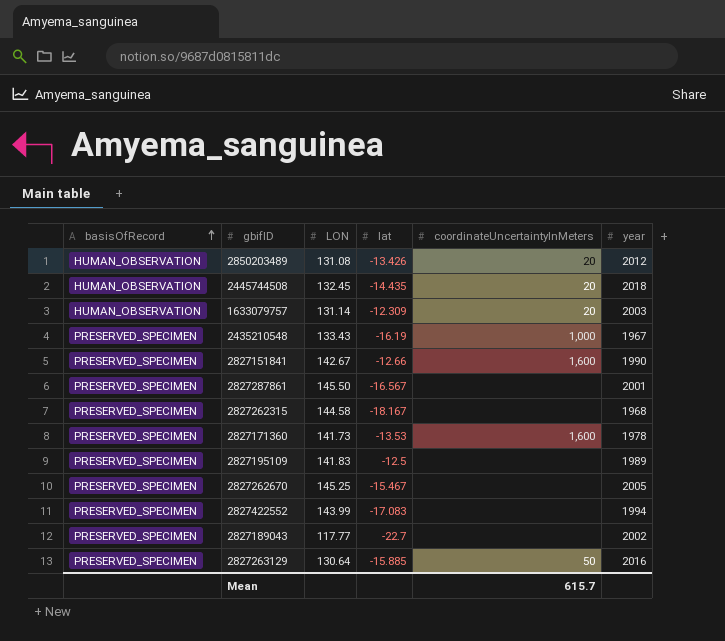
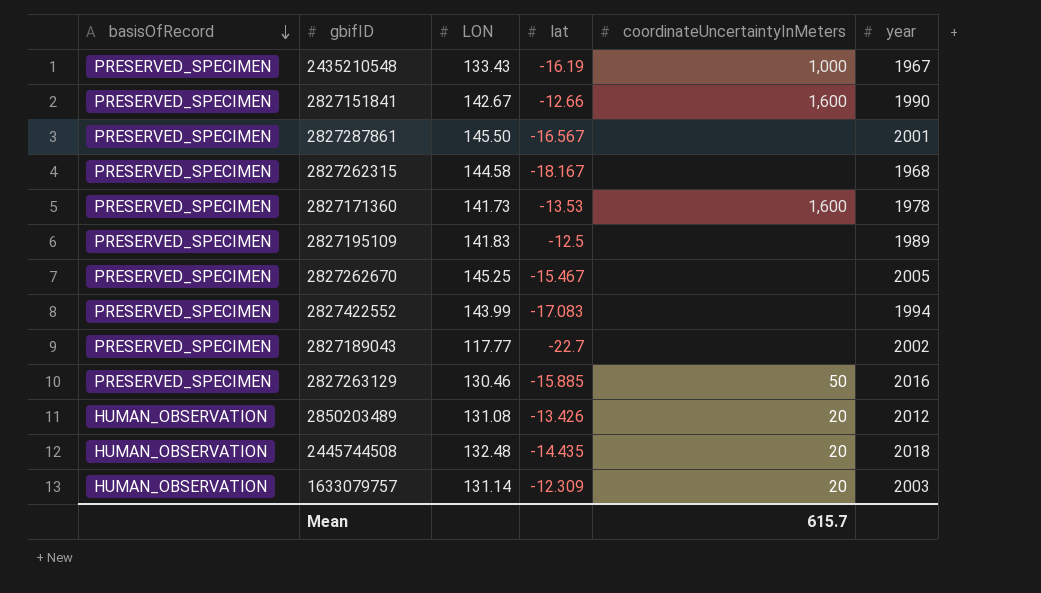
row order: basisOfRecord ascending -> basisOfRecord descending
2827263129 | LON: 130.64 -> 130.46
2445744508 | LON: 132.45 -> 132.48

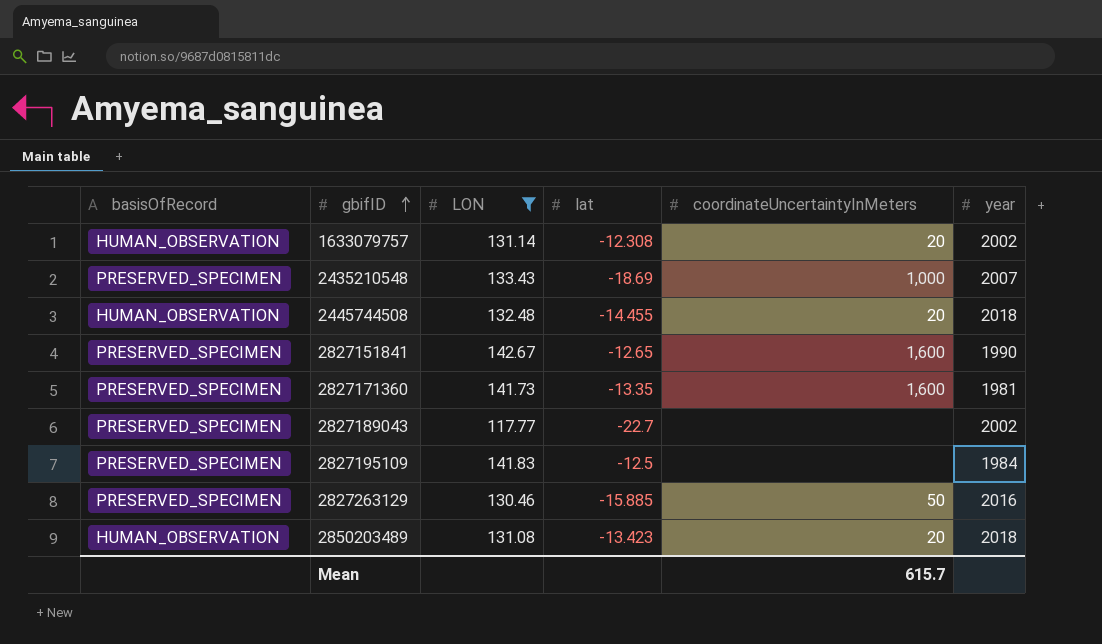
filter: none -> LON <= 142.67
row order: basisOfRecord descending -> gbifID ascending
1633079757 | lat: -12.309 -> -12.308
1633079757 | year: 2003 -> 2002
2435210548 | lat: -16.19 -> -18.69
2435210548 | year: 1967 -> 2007
2445744508 | lat: -14.435 -> -14.455
2827151841 | lat: -12.66 -> -12.65
2827171360 | lat: -13.53 -> -13.35
2827171360 | year: 1978 -> 1981
2827195109 | year: 1989 -> 1984
2850203489 | lat: -13.426 -> -13.423
2850203489 | year: 2012 -> 2018

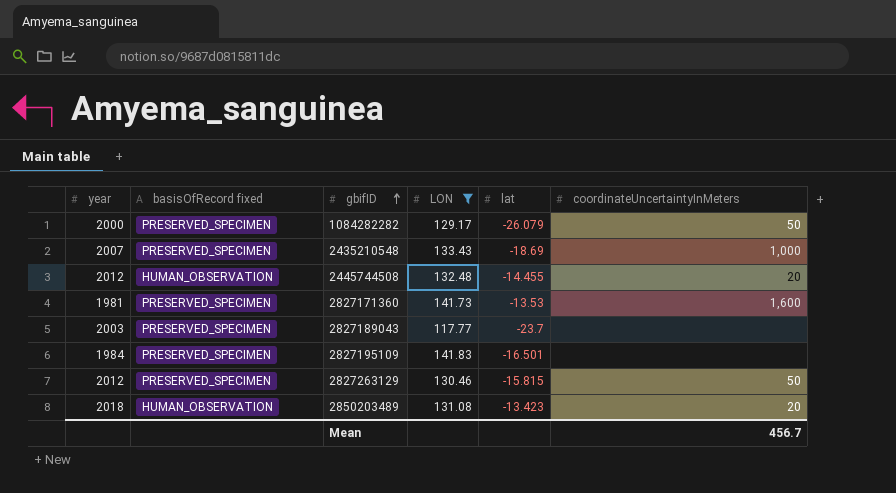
column year | position: 6 -> 1
column name: basisOfRecord -> basisOfRecord fixed
row 1633079757: HUMAN_OBSERVATION | 131.14 | -12.308 | 20 | 2002 -> none
row 2827151841: PRESERVED_SPECIMEN | 142.67 | -12.65 | 1,600 | 1990 -> none
row 1084282282: none -> 2000 | PRESERVED_SPECIMEN | 129.17 | -26.079 | 50
2445744508 | year: 2018 -> 2012
2827171360 | lat: -13.35 -> -13.53
2827189043 | year: 2002 -> 2003
2827189043 | lat: -22.7 -> -23.7
2827195109 | lat: -12.5 -> -16.501
2827263129 | year: 2016 -> 2012
2827263129 | lat: -15.885 -> -15.815
Mean | coordinateUncertaintyInMeters: 615.7 -> 456.7

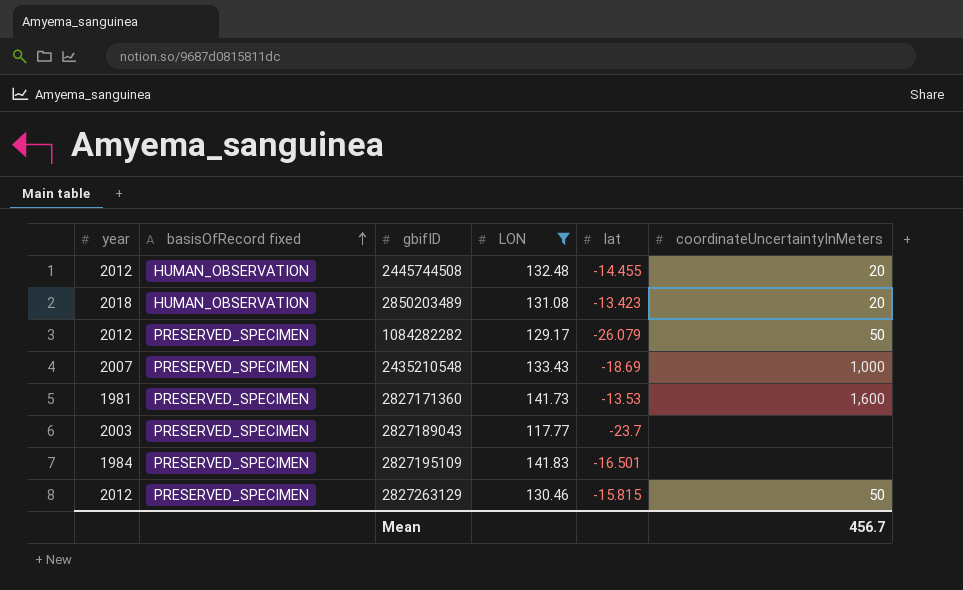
row order: gbifID ascending -> basisOfRecord fixed ascending
1084282282 | year: 2000 -> 2012

